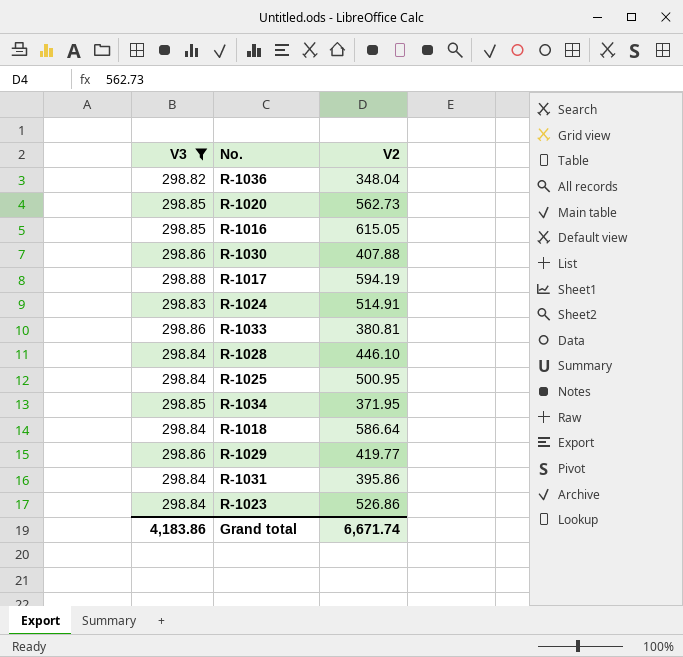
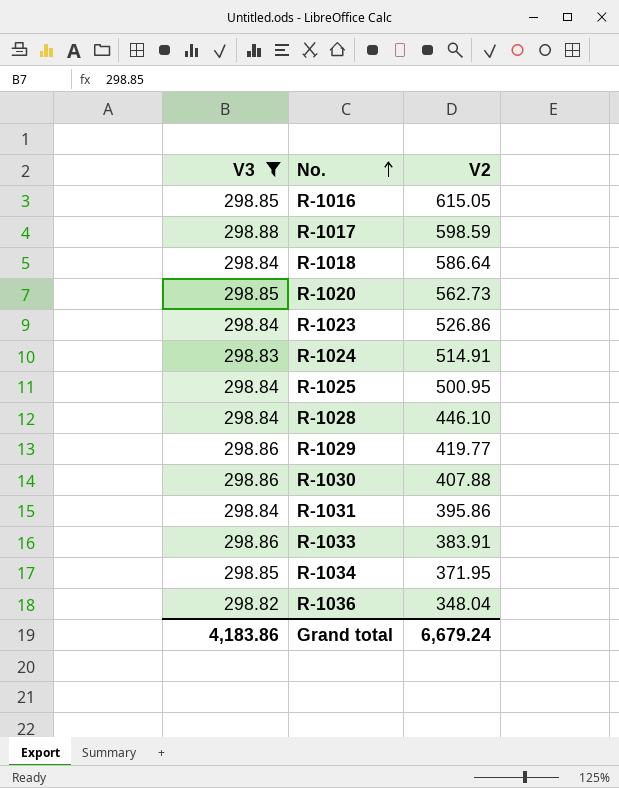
row order: none -> No. ascending
R-1017 | V2: 594.19 -> 598.59
R-1033 | V2: 380.81 -> 383.91
Grand total | V2: 6,671.74 -> 6,679.24

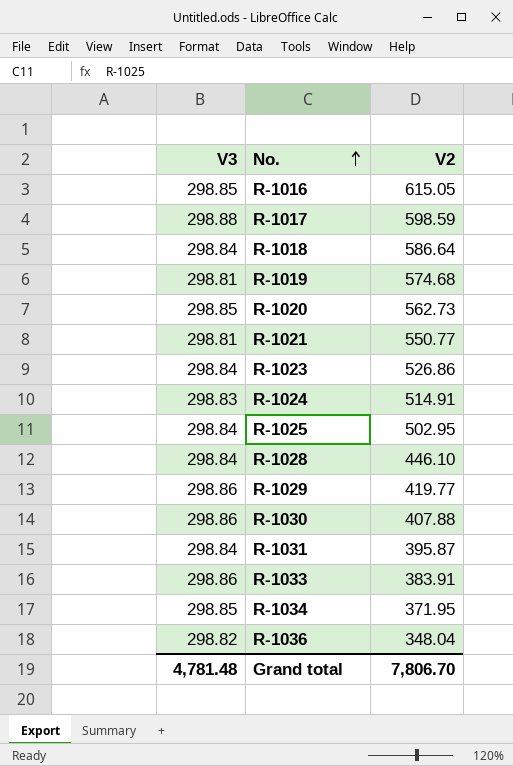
filter: V3 != 298.81 -> none
R-1025 | V2: 500.95 -> 502.95
R-1031 | V2: 395.86 -> 395.87
Grand total | V3: 4,183.86 -> 4,781.48
Grand total | V2: 6,679.24 -> 7,806.70

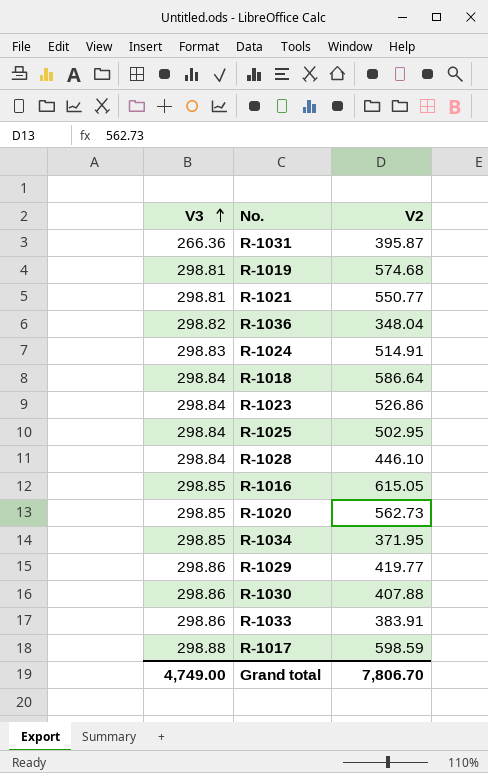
row order: No. ascending -> V3 ascending
R-1031 | V3: 298.84 -> 266.36
Grand total | V3: 4,781.48 -> 4,749.00

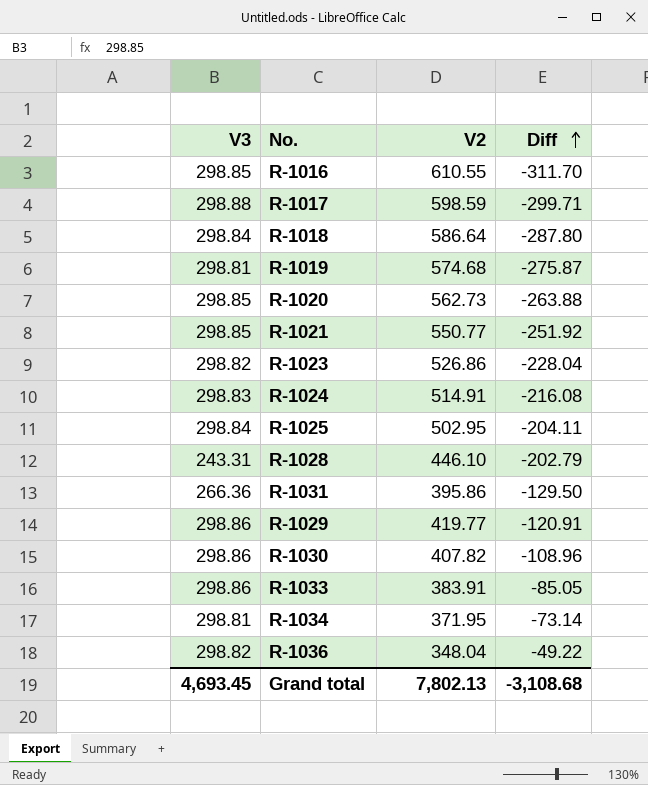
row order: V3 ascending -> Diff ascending
column Diff | formula: none -> [V3] - [V2]
R-1016 | V2: 615.05 -> 610.55
R-1021 | V3: 298.81 -> 298.85
R-1023 | V3: 298.84 -> 298.82
R-1028 | V3: 298.84 -> 243.31
R-1031 | V2: 395.87 -> 395.86
R-1030 | V2: 407.88 -> 407.82
R-1034 | V3: 298.85 -> 298.81
Grand total | V3: 4,749.00 -> 4,693.45
Grand total | V2: 7,806.70 -> 7,802.13

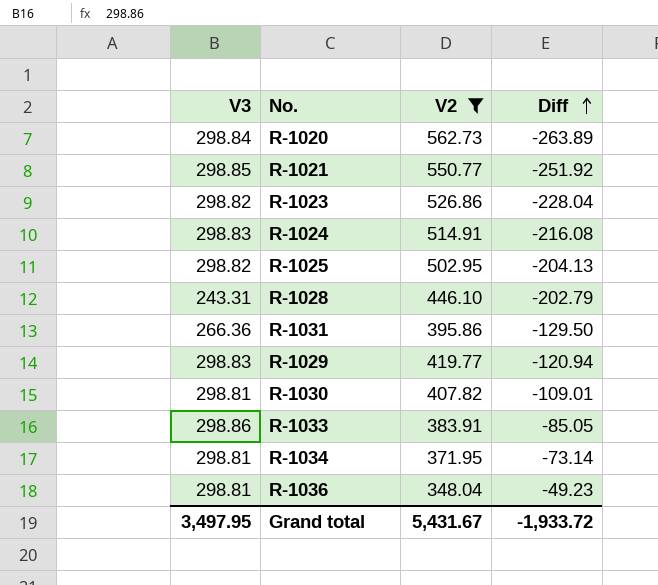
filter: none -> V2 <= 562.73
R-1020 | V3: 298.85 -> 298.84
R-1020 | Diff: -263.88 -> -263.89
R-1025 | V3: 298.84 -> 298.82
R-1025 | Diff: -204.11 -> -204.13
R-1029 | V3: 298.86 -> 298.83
R-1029 | Diff: -120.91 -> -120.94
R-1030 | V3: 298.86 -> 298.81
R-1030 | Diff: -108.96 -> -109.01
R-1036 | V3: 298.82 -> 298.81
R-1036 | Diff: -49.22 -> -49.23
Grand total | V3: 4,693.45 -> 3,497.95
Grand total | V2: 7,802.13 -> 5,431.67
Grand total | Diff: -3,108.68 -> -1,933.72

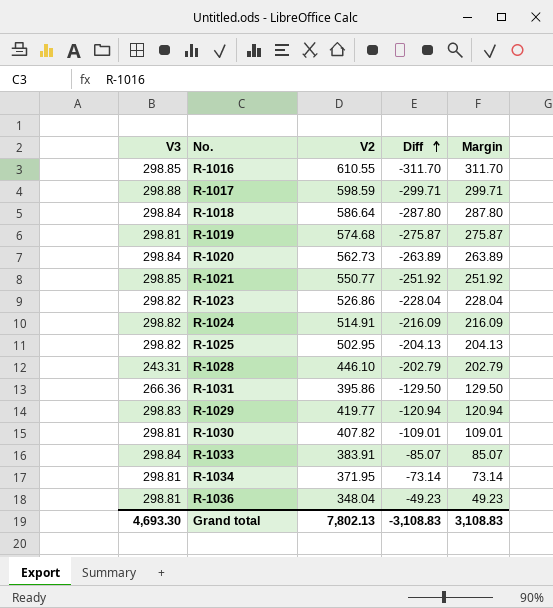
filter: V2 <= 562.73 -> none
column Margin | formula: none -> [V2] - [V3]
R-1024 | V3: 298.83 -> 298.82
R-1024 | Diff: -216.08 -> -216.09
R-1033 | V3: 298.86 -> 298.84
R-1033 | Diff: -85.05 -> -85.07
Grand total | V3: 3,497.95 -> 4,693.30
Grand total | V2: 5,431.67 -> 7,802.13
Grand total | Diff: -1,933.72 -> -3,108.83

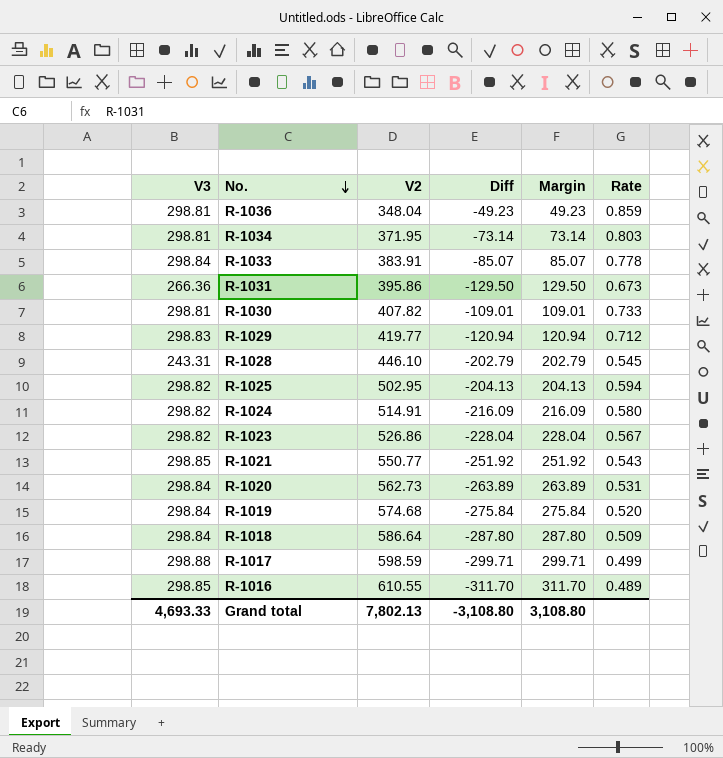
row order: Diff ascending -> No. descending
column Rate | formula: none -> [V3] / [V2]
R-1019 | V3: 298.81 -> 298.84
R-1019 | Diff: -275.87 -> -275.84
R-1019 | Margin: 275.87 -> 275.84
Grand total | V3: 4,693.30 -> 4,693.33
Grand total | Diff: -3,108.83 -> -3,108.80
Grand total | Margin: 3,108.83 -> 3,108.80

